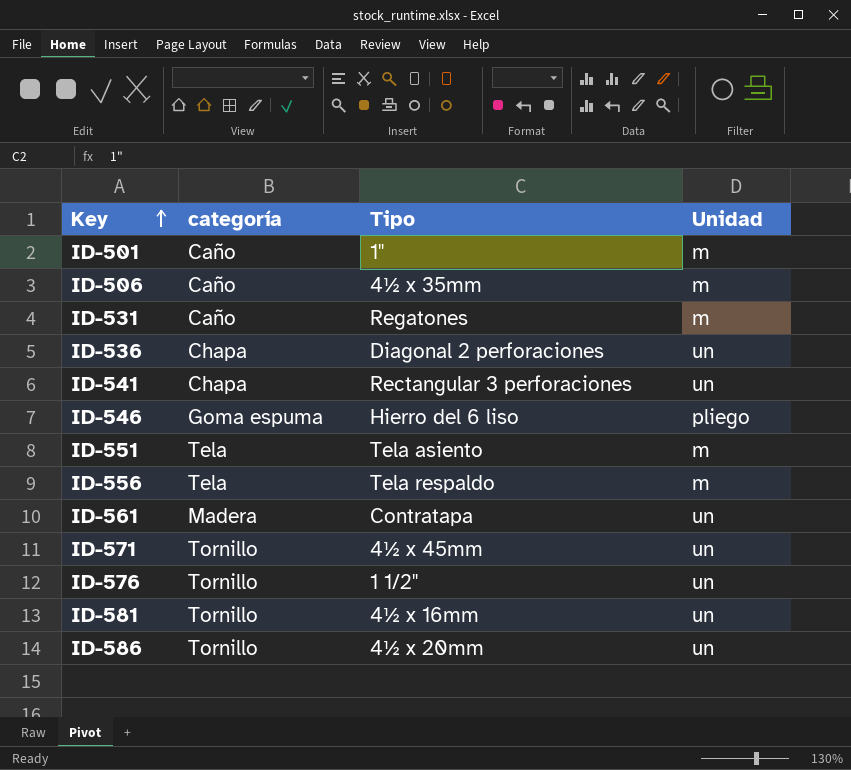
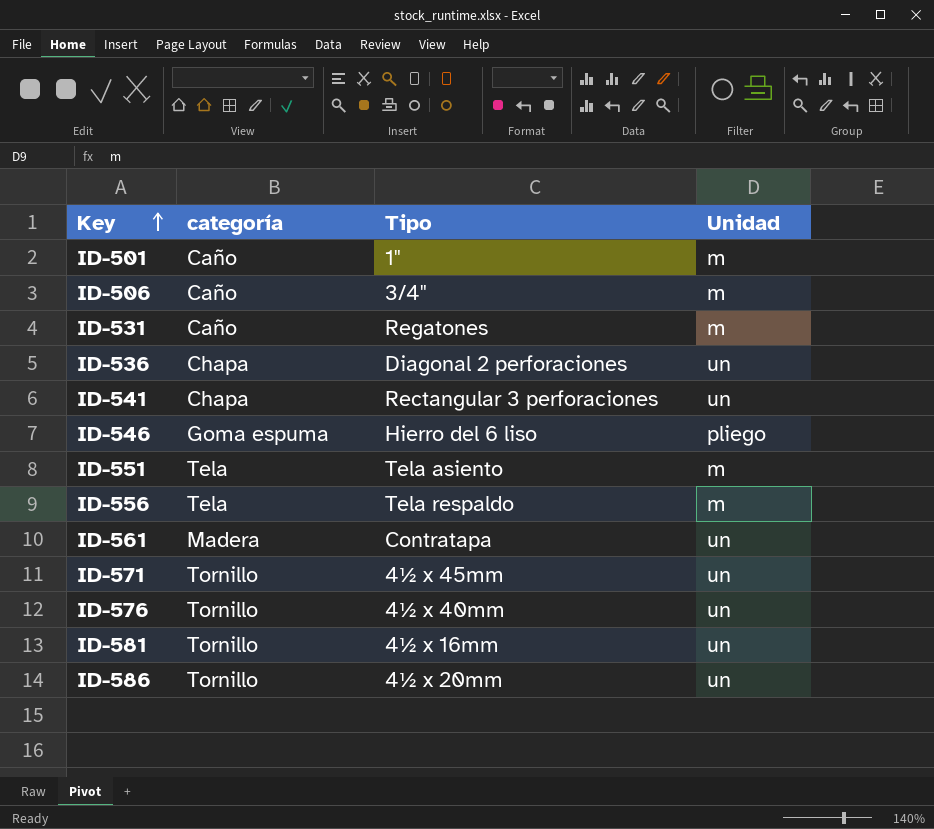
ID-506 | Tipo: 4½ x 35mm -> 3/4"
ID-576 | Tipo: 1 1/2" -> 4½ x 40mm

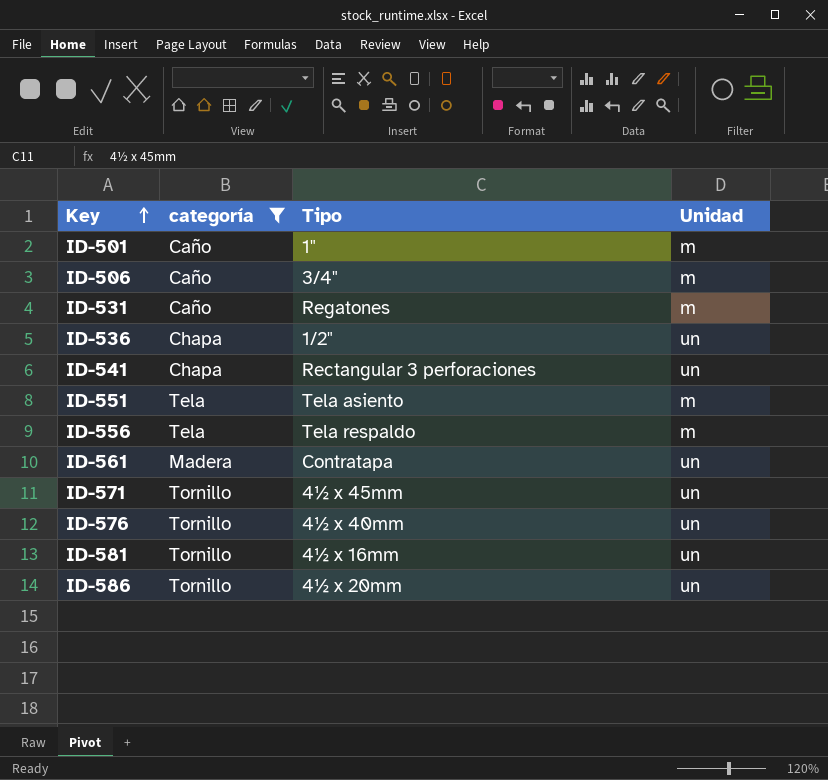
filter: none -> categoría != Goma espuma
ID-536 | Tipo: Diagonal 2 perforaciones -> 1/2"

